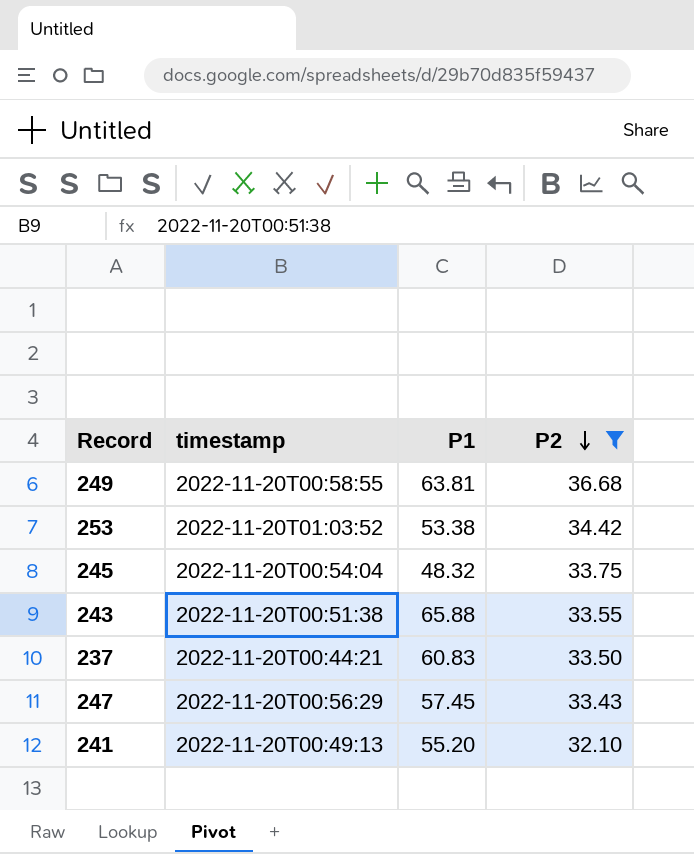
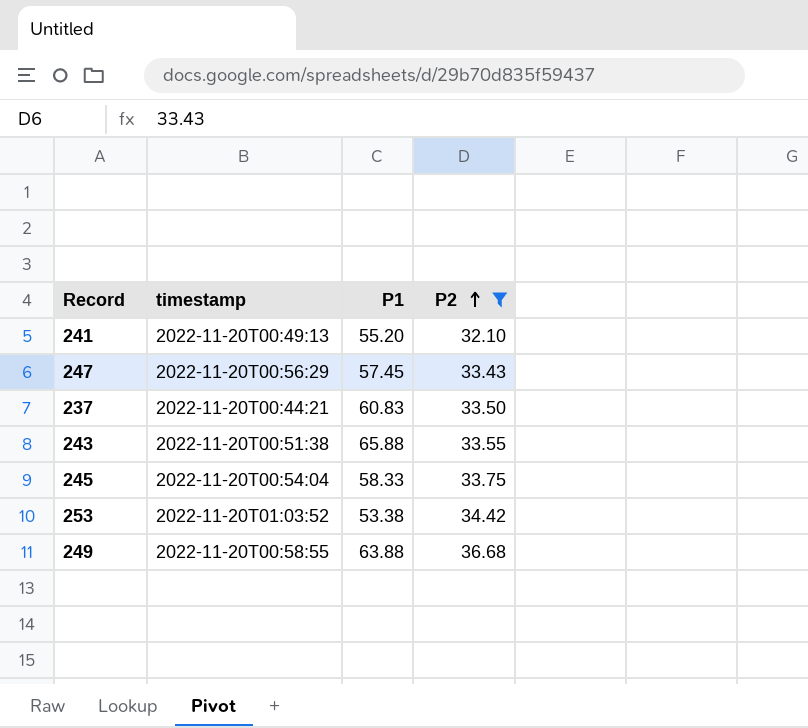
row order: P2 descending -> P2 ascending
245 | P1: 48.32 -> 58.33
249 | P1: 63.81 -> 63.88

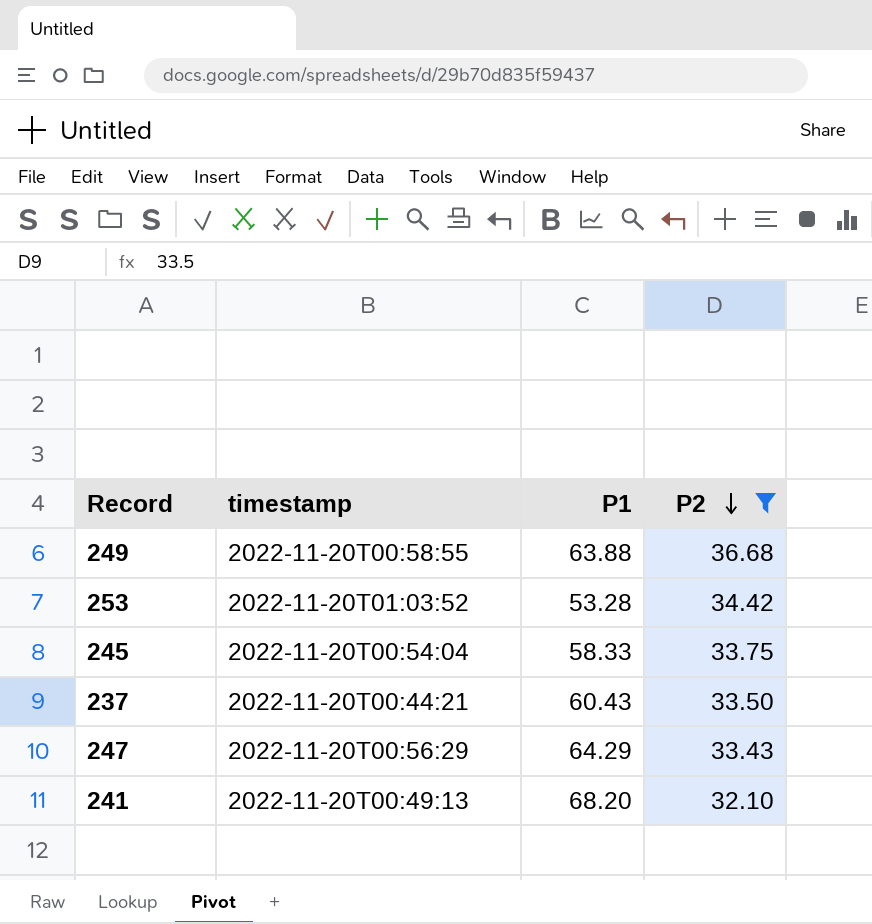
row order: P2 ascending -> P2 descending
row 243: 2022-11-20T00:51:38 | 65.88 | 33.55 -> none
253 | P1: 53.38 -> 53.28
237 | P1: 60.83 -> 60.43
247 | P1: 57.45 -> 64.29
241 | P1: 55.20 -> 68.20

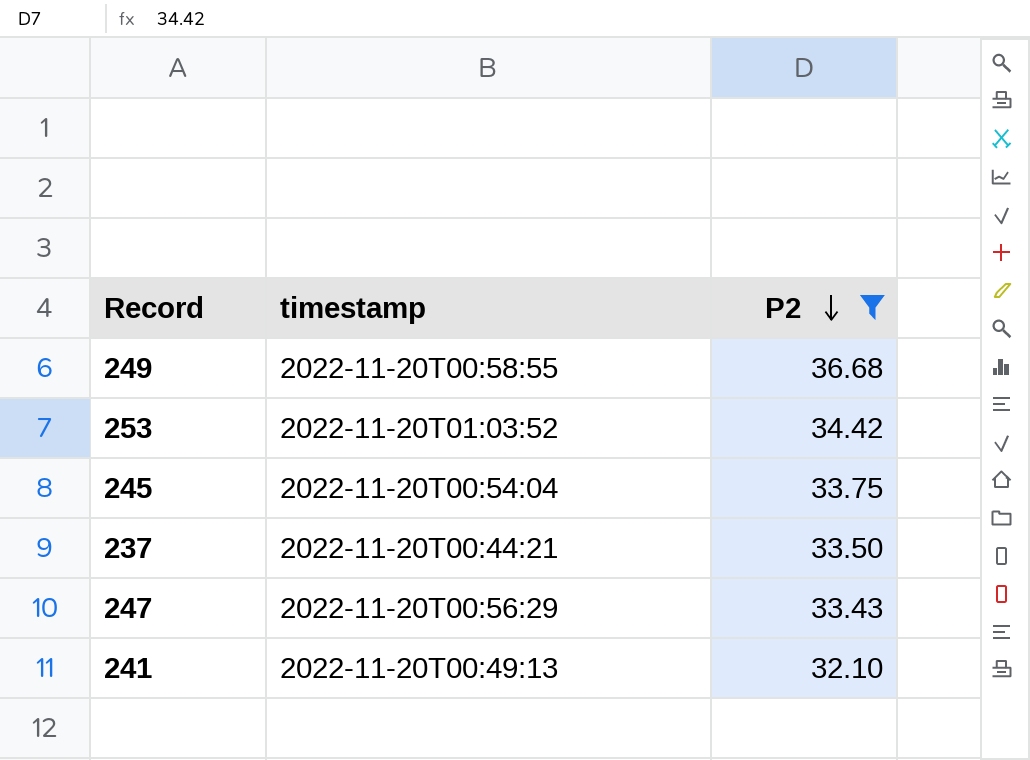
column P1 | position: 3 -> none

